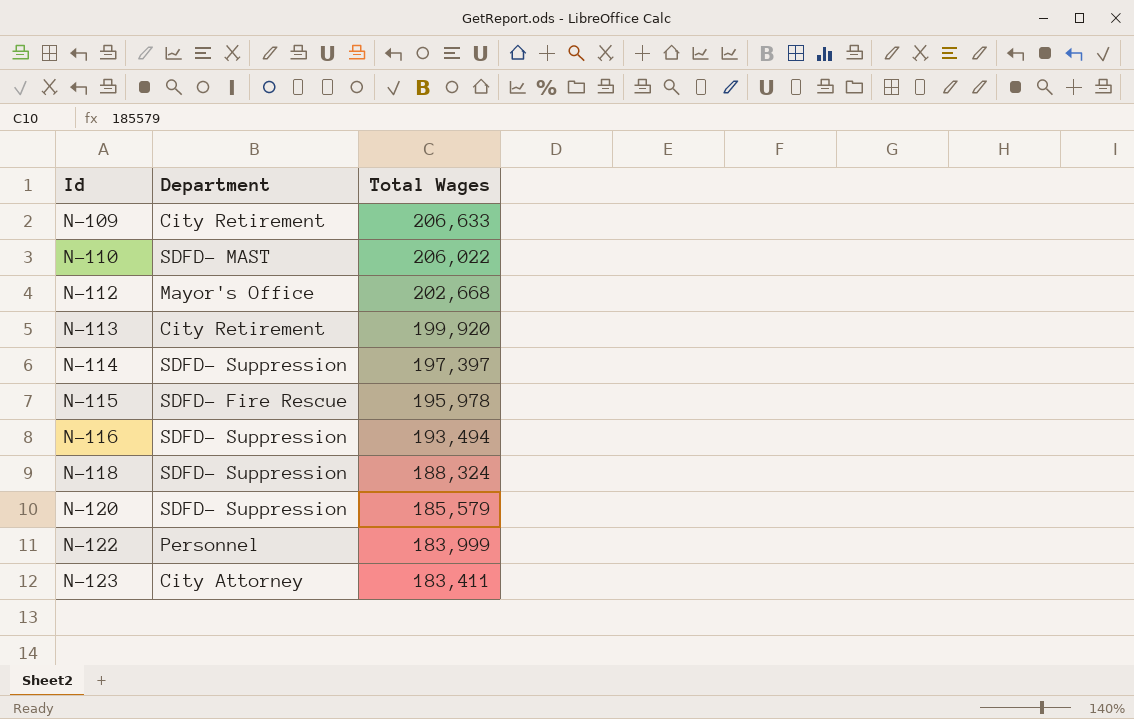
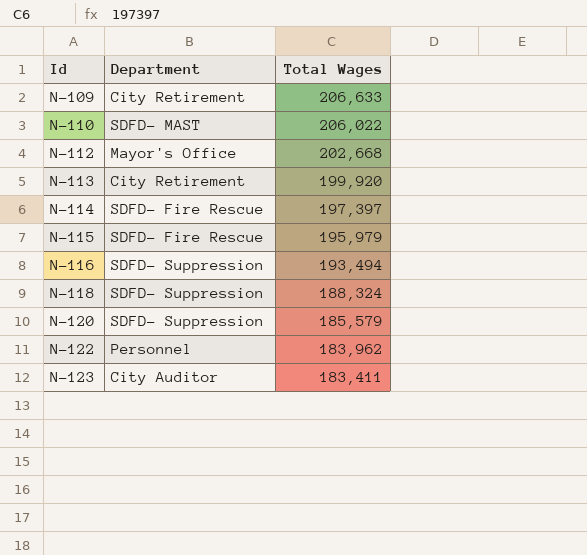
N-114 | Department: SDFD- Suppression -> SDFD- Fire Rescue
N-115 | Total Wages: 195,978 -> 195,979
N-122 | Total Wages: 183,999 -> 183,962
N-123 | Department: City Attorney -> City Auditor

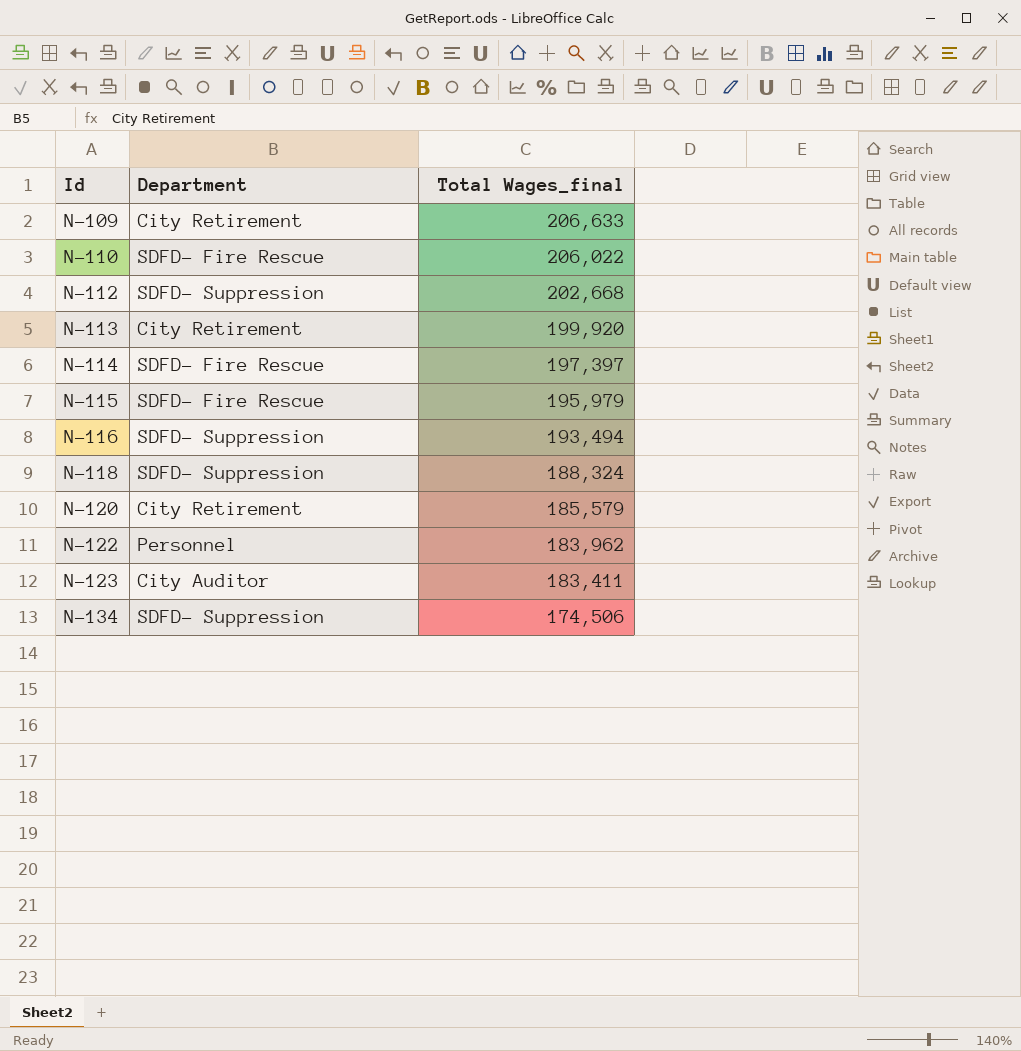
column name: Total Wages -> Total Wages_final
N-110 | Department: SDFD- MAST -> SDFD- Fire Rescue
N-112 | Department: Mayor's Office -> SDFD- Suppression
N-120 | Department: SDFD- Suppression -> City Retirement
row N-134: none -> SDFD- Suppression | 174,506

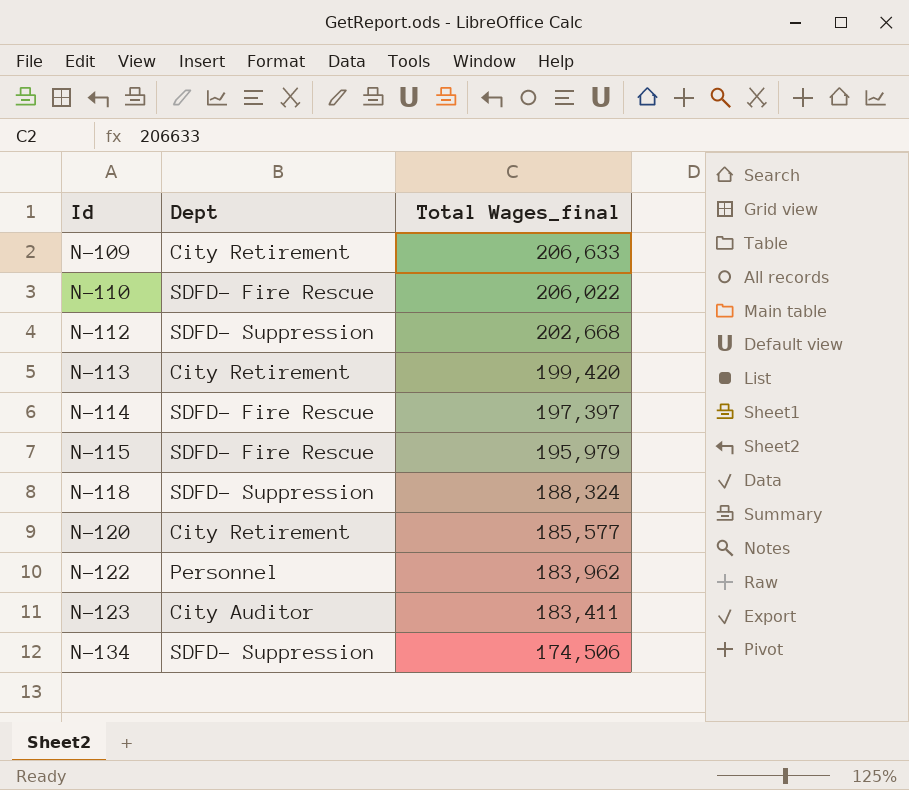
column name: Department -> Dept
row N-116: SDFD- Suppression | 193,494 -> none
N-113 | Total Wages_final: 199,920 -> 199,420
N-120 | Total Wages_final: 185,579 -> 185,577

